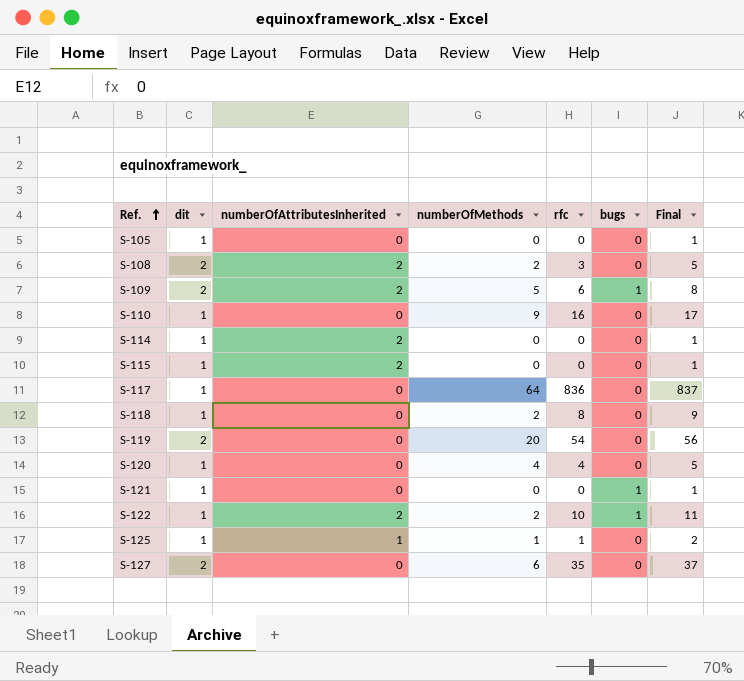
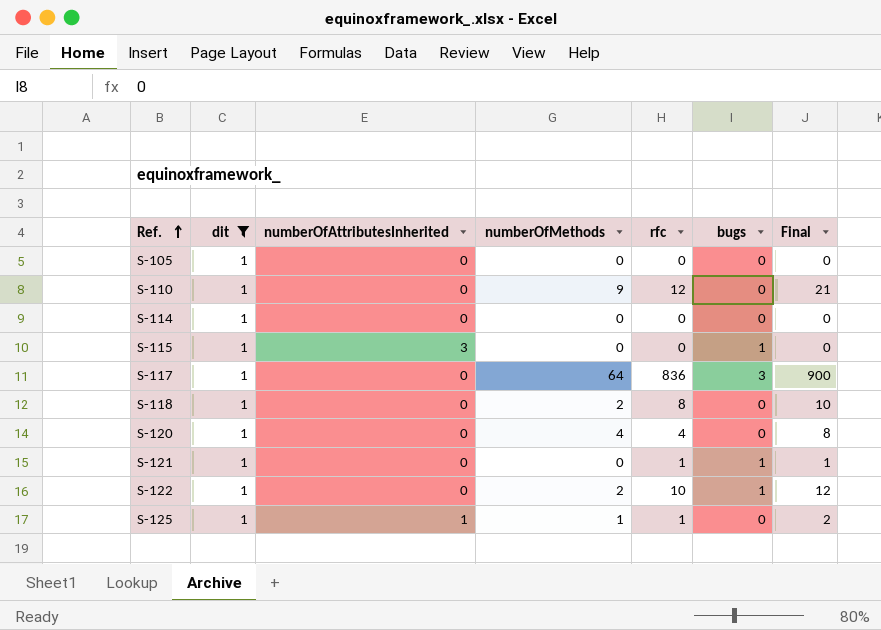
filter: none -> dit = 1
column Final | formula: [dit] + [rfc] -> [numberOfMethods] + [rfc]
S-110 | rfc: 16 -> 12
S-114 | numberOfAttributesInherited: 2 -> 0
S-115 | numberOfAttributesInherited: 2 -> 3
S-115 | bugs: 0 -> 1
S-117 | bugs: 0 -> 3
S-121 | rfc: 0 -> 1
S-122 | numberOfAttributesInherited: 2 -> 0

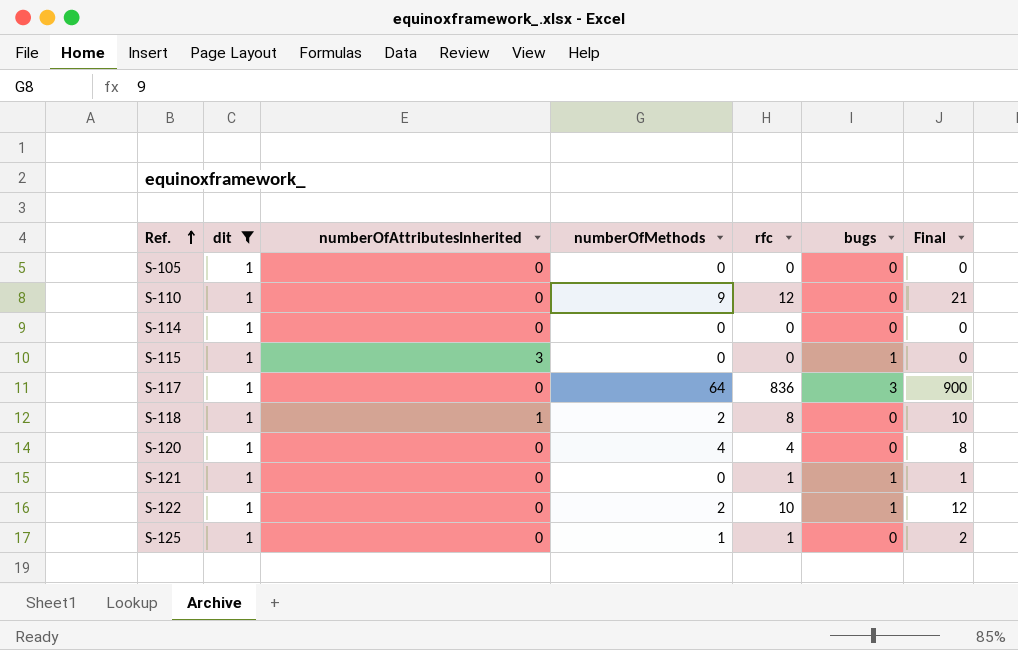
S-118 | numberOfAttributesInherited: 0 -> 1
S-125 | numberOfAttributesInherited: 1 -> 0

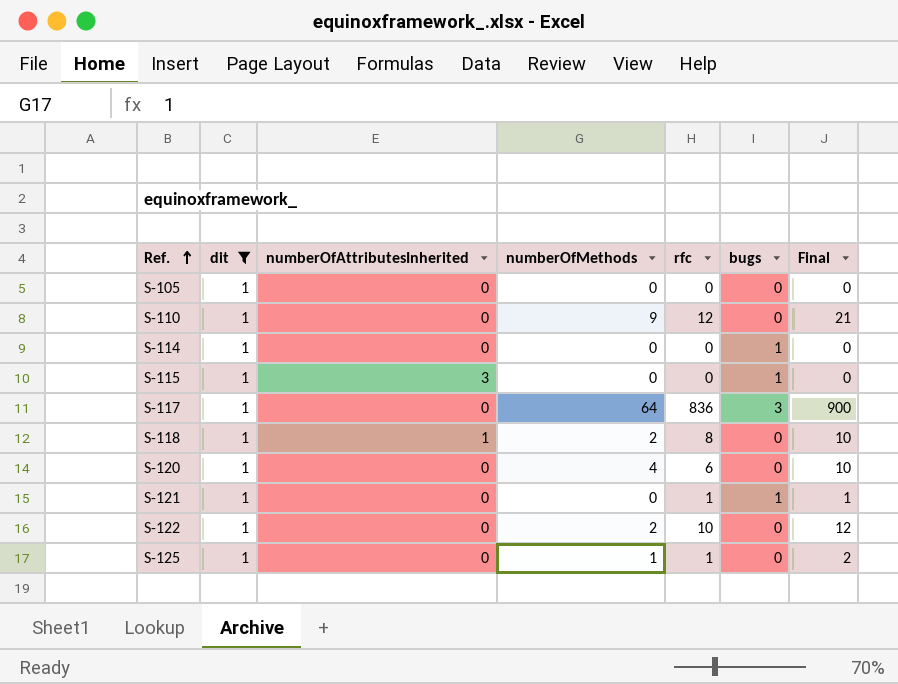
S-114 | bugs: 0 -> 1
S-120 | rfc: 4 -> 6
S-120 | Final: 8 -> 10
S-122 | bugs: 1 -> 0

